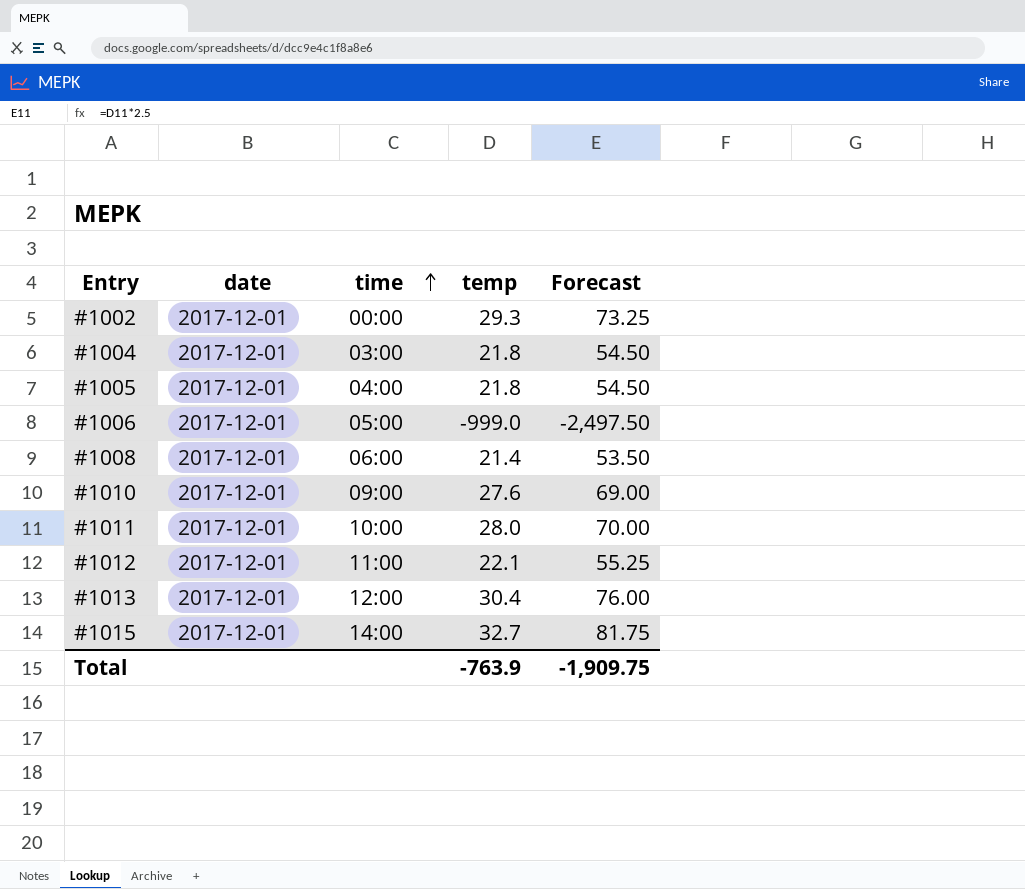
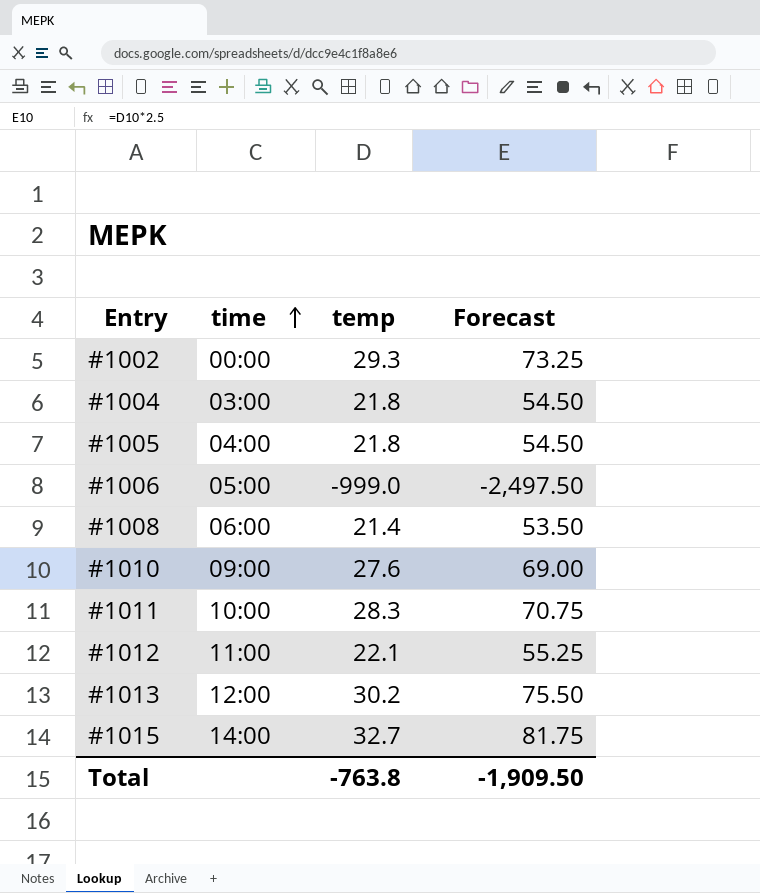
column date | position: 2 -> none
#1011 | temp: 28.0 -> 28.3
#1011 | Forecast: 70.00 -> 70.75
#1013 | temp: 30.4 -> 30.2
#1013 | Forecast: 76.00 -> 75.50
Total | temp: -763.9 -> -763.8
Total | Forecast: -1,909.75 -> -1,909.50

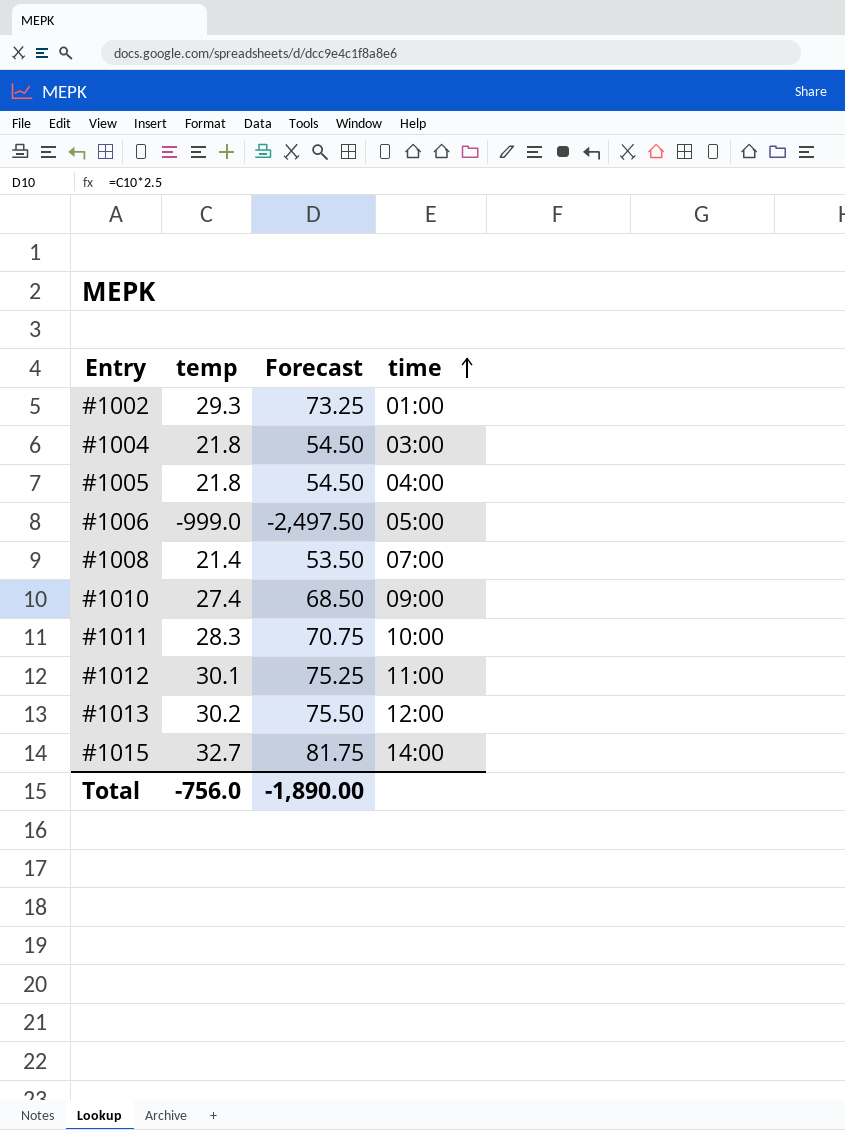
column time | position: 2 -> 4
#1002 | time: 00:00 -> 01:00
#1008 | time: 06:00 -> 07:00
#1010 | temp: 27.6 -> 27.4
#1010 | Forecast: 69.00 -> 68.50
#1012 | temp: 22.1 -> 30.1
#1012 | Forecast: 55.25 -> 75.25
Total | temp: -763.8 -> -756.0
Total | Forecast: -1,909.50 -> -1,890.00

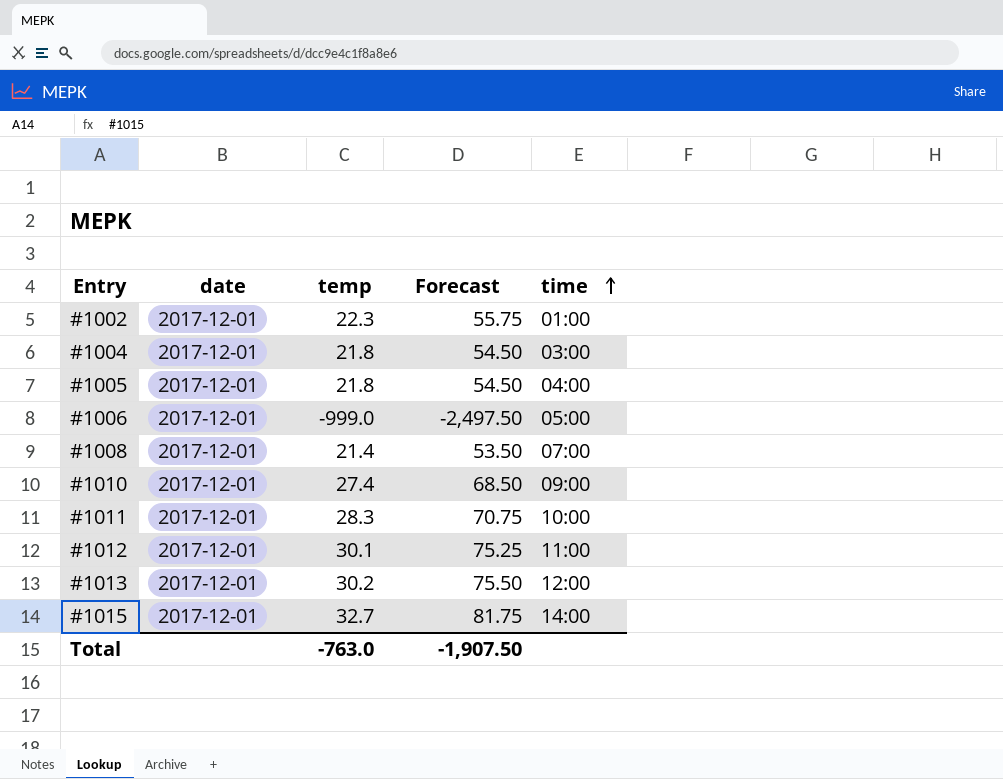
column date | position: none -> 2
#1002 | temp: 29.3 -> 22.3
#1002 | Forecast: 73.25 -> 55.75
Total | temp: -756.0 -> -763.0
Total | Forecast: -1,890.00 -> -1,907.50

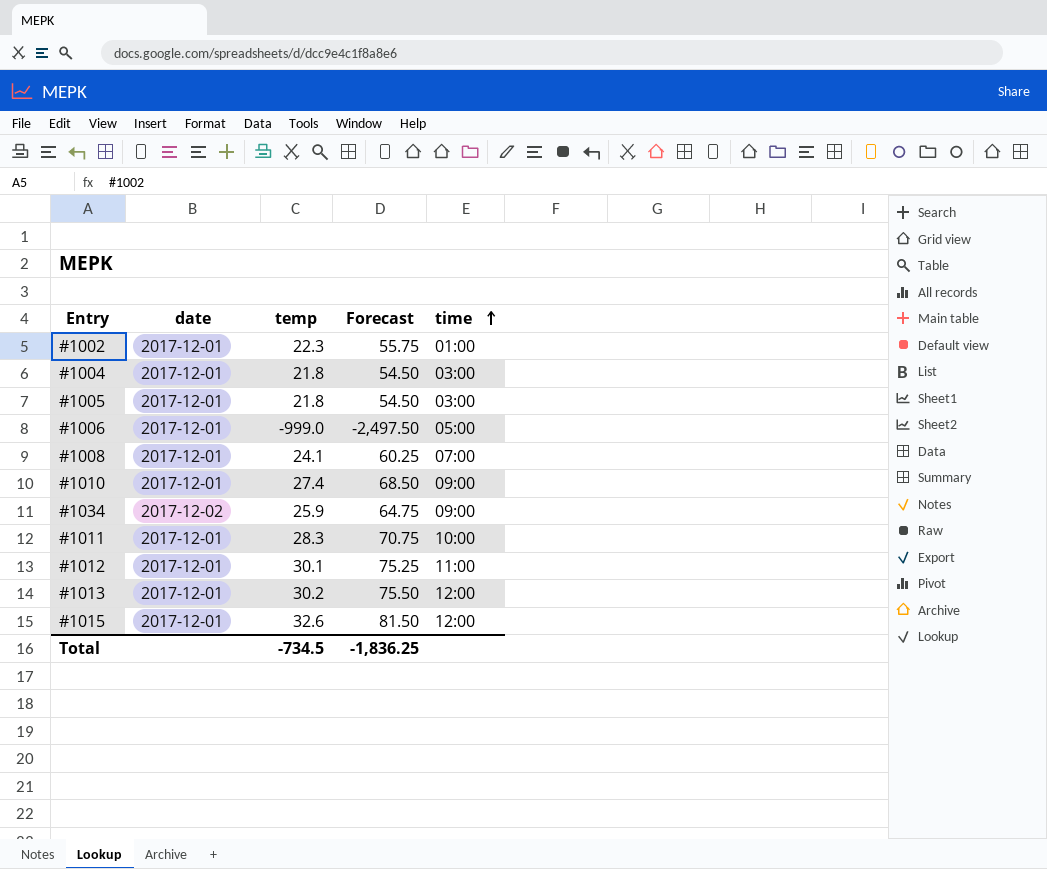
#1005 | time: 04:00 -> 03:00
#1008 | temp: 21.4 -> 24.1
#1008 | Forecast: 53.50 -> 60.25
row #1034: none -> 2017-12-02 | 25.9 | 64.75 | 09:00
#1015 | temp: 32.7 -> 32.6
#1015 | Forecast: 81.75 -> 81.50
#1015 | time: 14:00 -> 12:00
Total | temp: -763.0 -> -734.5
Total | Forecast: -1,907.50 -> -1,836.25

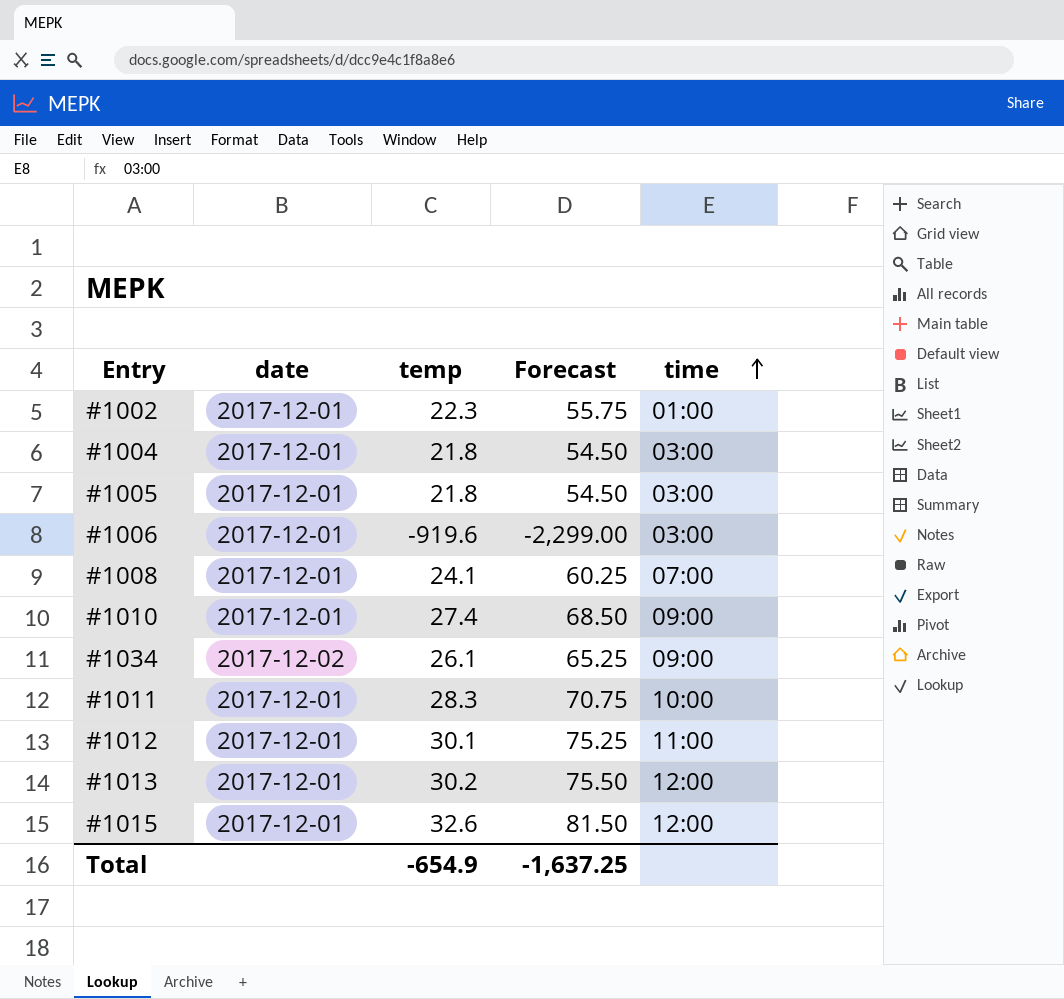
#1006 | temp: -999.0 -> -919.6
#1006 | Forecast: -2,497.50 -> -2,299.00
#1006 | time: 05:00 -> 03:00
#1034 | temp: 25.9 -> 26.1
#1034 | Forecast: 64.75 -> 65.25
Total | temp: -734.5 -> -654.9
Total | Forecast: -1,836.25 -> -1,637.25

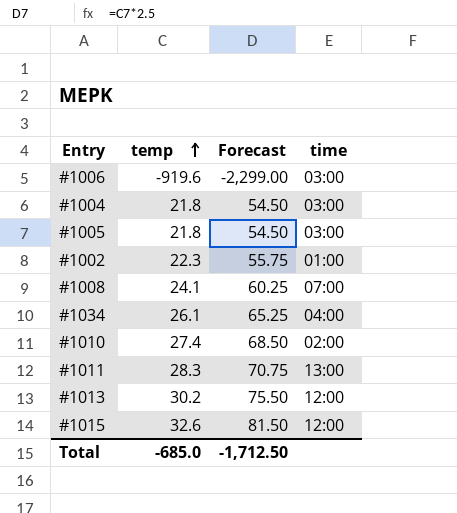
row order: time ascending -> temp ascending
column date | position: 2 -> none
row #1012: 2017-12-01 | 30.1 | 75.25 | 11:00 -> none
#1034 | time: 09:00 -> 04:00
#1010 | time: 09:00 -> 02:00
#1011 | time: 10:00 -> 13:00
Total | temp: -654.9 -> -685.0
Total | Forecast: -1,637.25 -> -1,712.50

